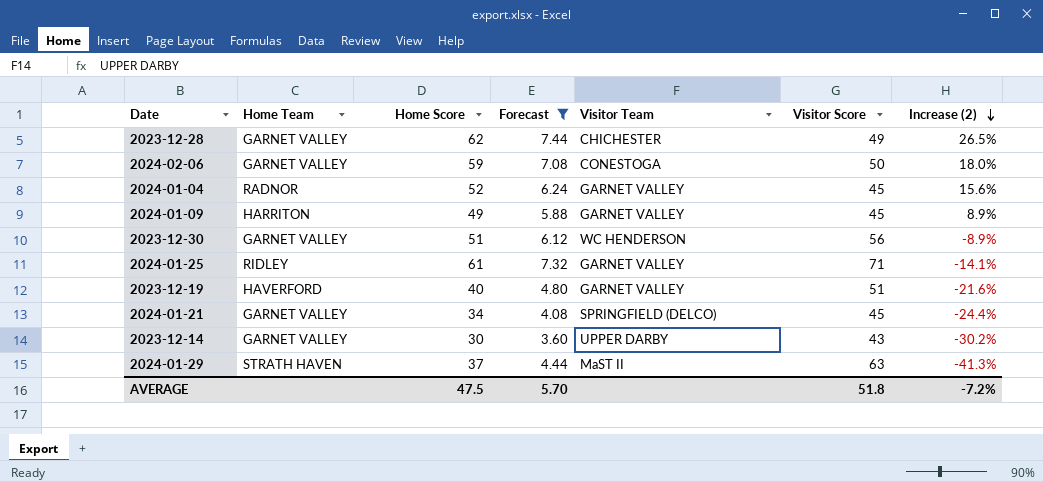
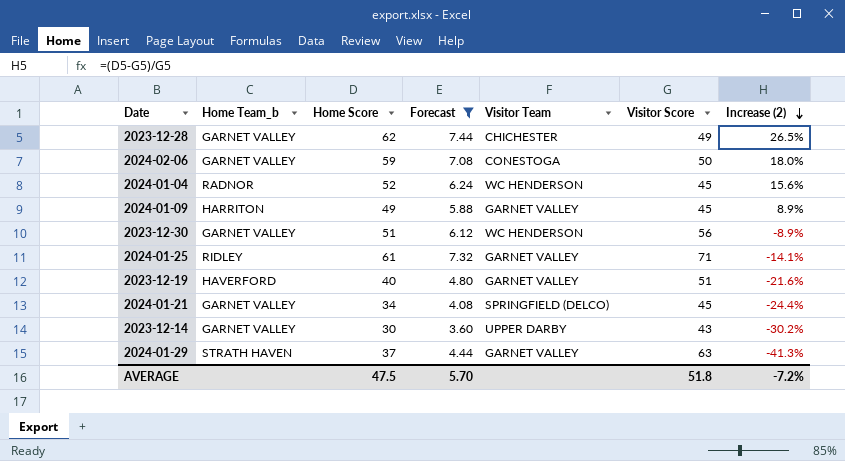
column name: Home Team -> Home Team_b
2024-01-04 | Visitor Team: GARNET VALLEY -> WC HENDERSON
2024-01-29 | Visitor Team: MaST II -> GARNET VALLEY

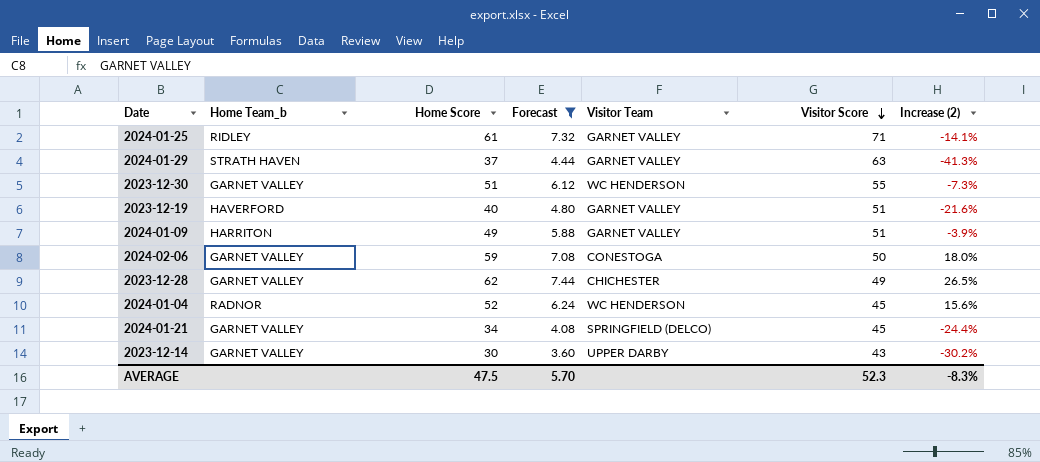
row order: Increase (2) descending -> Visitor Score descending
2023-12-30 | Visitor Score: 56 -> 55
2023-12-30 | Increase (2): -8.9% -> -7.3%
2024-01-09 | Visitor Score: 45 -> 51
2024-01-09 | Increase (2): 8.9% -> -3.9%
AVERAGE | Visitor Score: 51.8 -> 52.3
AVERAGE | Increase (2): -7.2% -> -8.3%

